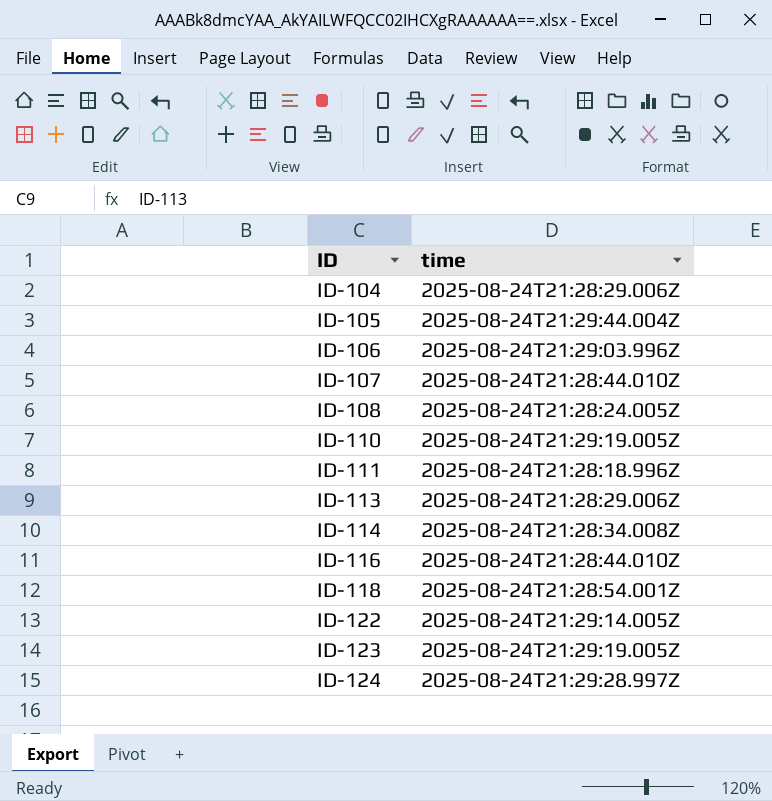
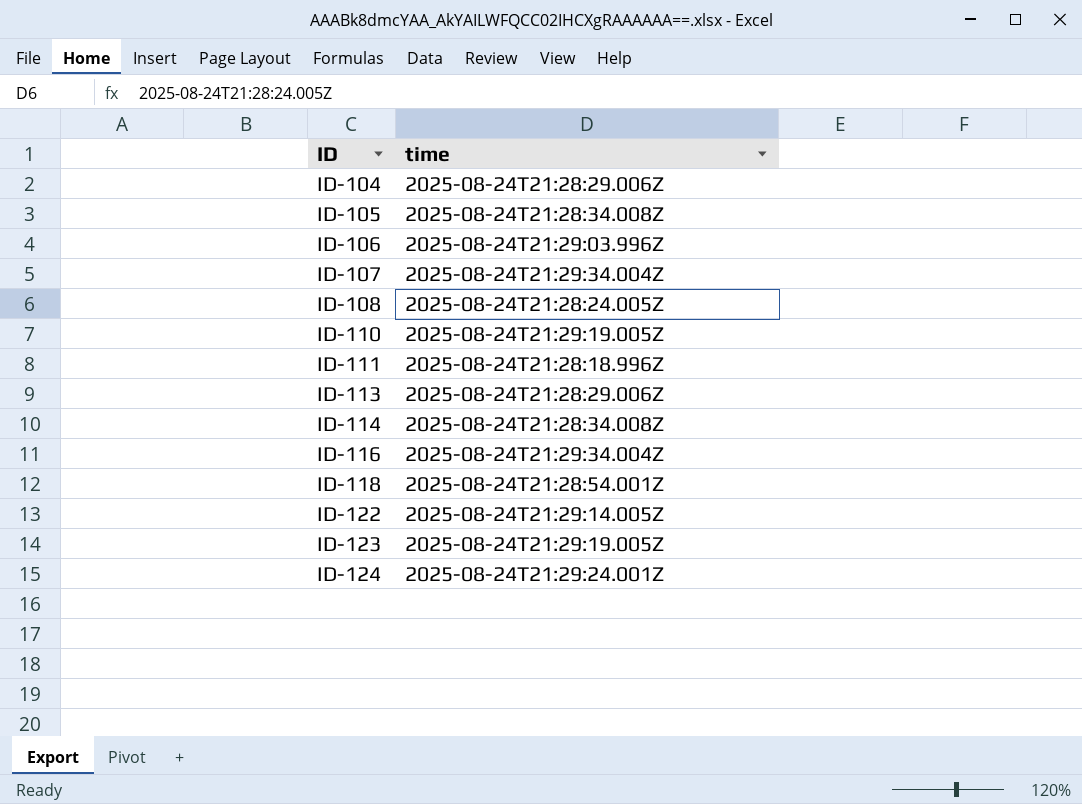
ID-105 | time: 2025-08-24T21:29:44.004Z -> 2025-08-24T21:28:34.008Z
ID-107 | time: 2025-08-24T21:28:44.010Z -> 2025-08-24T21:29:34.004Z
ID-116 | time: 2025-08-24T21:28:44.010Z -> 2025-08-24T21:29:34.004Z
ID-124 | time: 2025-08-24T21:29:28.997Z -> 2025-08-24T21:29:24.001Z

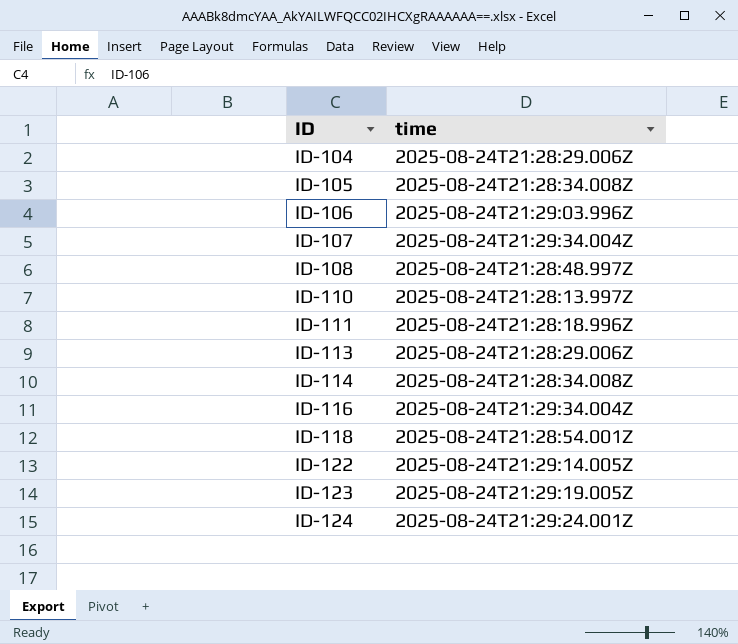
ID-108 | time: 2025-08-24T21:28:24.005Z -> 2025-08-24T21:28:48.997Z
ID-110 | time: 2025-08-24T21:29:19.005Z -> 2025-08-24T21:28:13.997Z

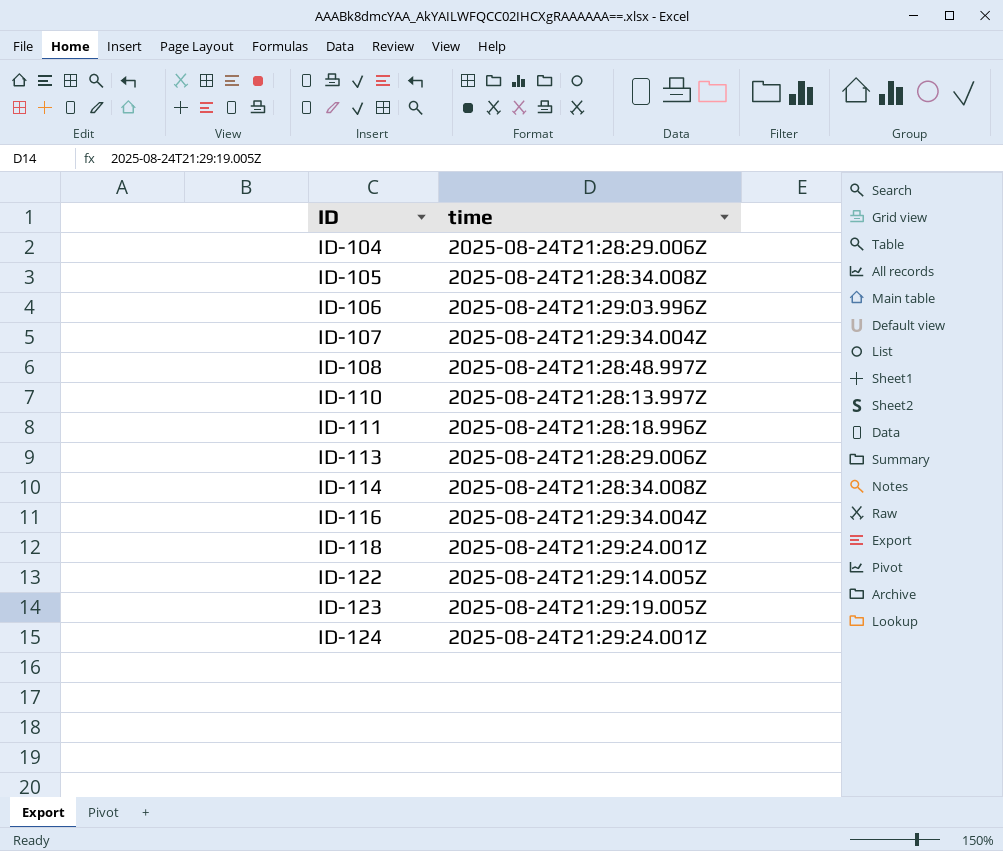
ID-118 | time: 2025-08-24T21:28:54.001Z -> 2025-08-24T21:29:24.001Z

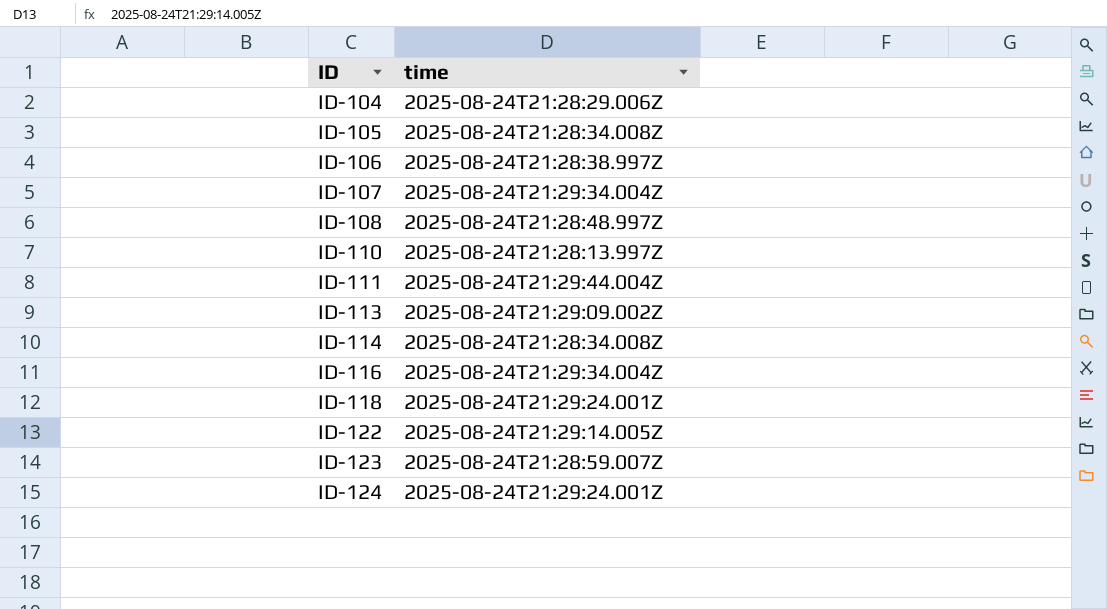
ID-106 | time: 2025-08-24T21:29:03.996Z -> 2025-08-24T21:28:38.997Z
ID-111 | time: 2025-08-24T21:28:18.996Z -> 2025-08-24T21:29:44.004Z
ID-113 | time: 2025-08-24T21:28:29.006Z -> 2025-08-24T21:29:09.002Z
ID-123 | time: 2025-08-24T21:29:19.005Z -> 2025-08-24T21:28:59.007Z

